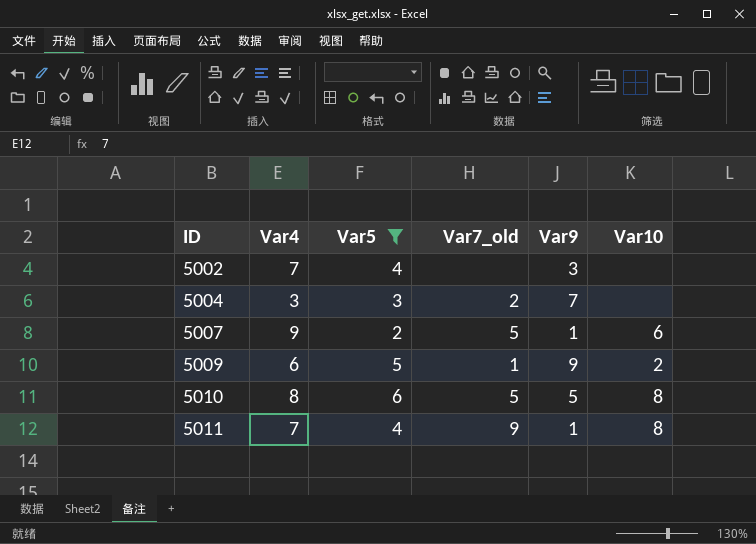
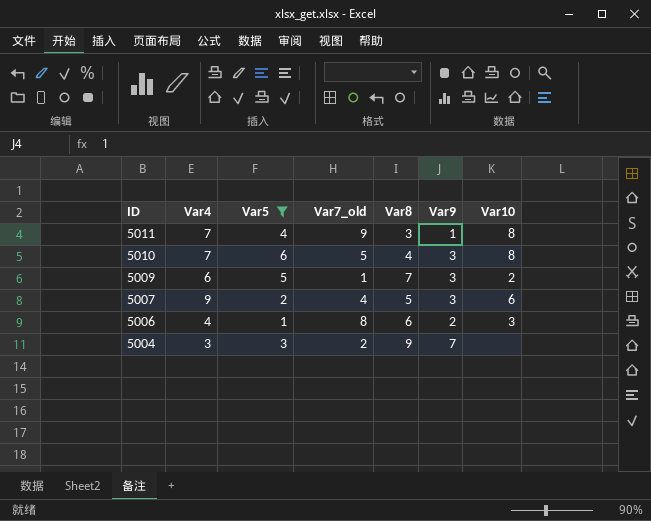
row order: ID ascending -> ID descending
column Var8 | position: none -> 5
row 5002: 7 | 4 | none | 3 | none -> none
5010 | Var4: 8 -> 7
5010 | Var9: 5 -> 3
5009 | Var9: 9 -> 3
5007 | Var7_old: 5 -> 4
5007 | Var9: 1 -> 3
row 5006: none -> 4 | 1 | 8 | 6 | 2 | 3

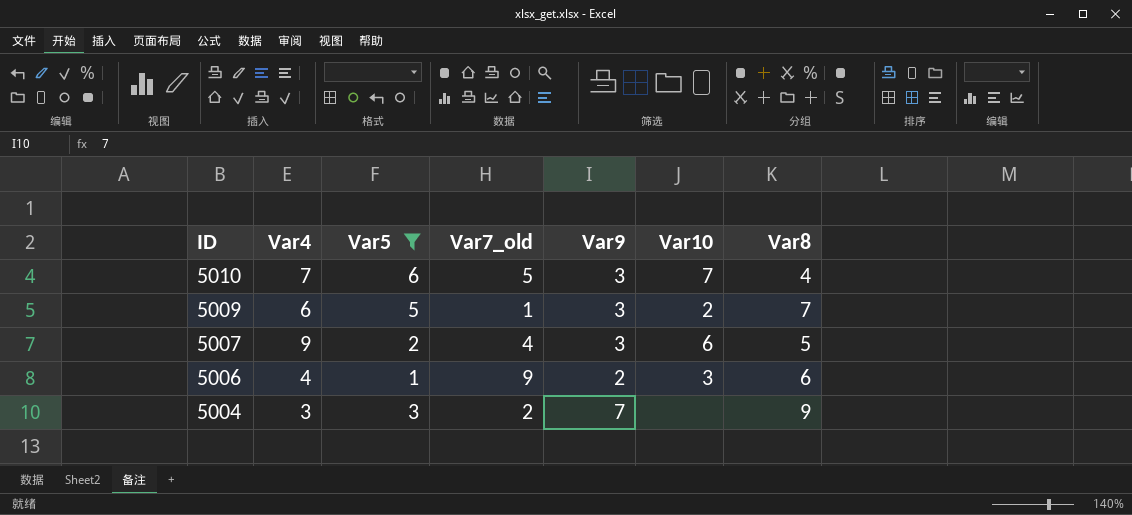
column Var8 | position: 5 -> 7
row 5011: 7 | 4 | 9 | 3 | 1 | 8 -> none
5010 | Var10: 8 -> 7
5006 | Var7_old: 8 -> 9

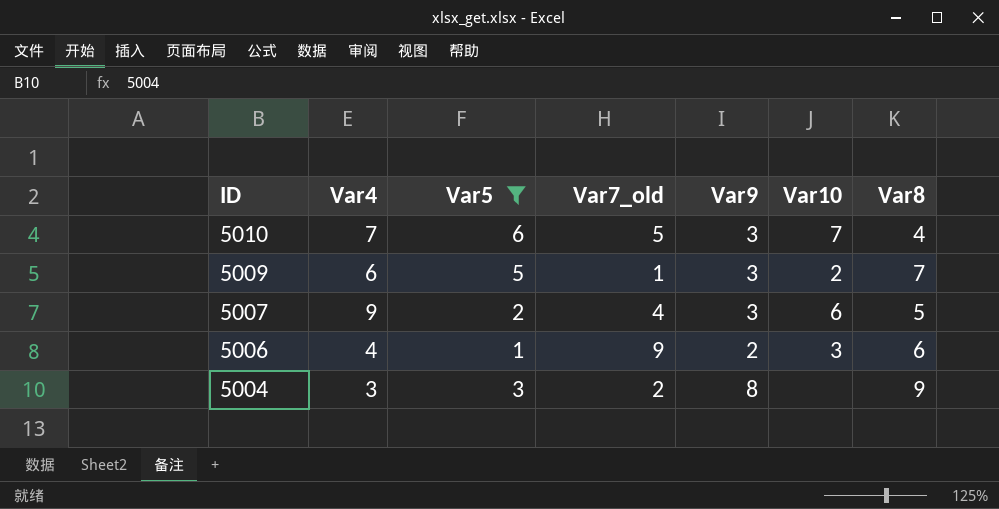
5004 | Var9: 7 -> 8

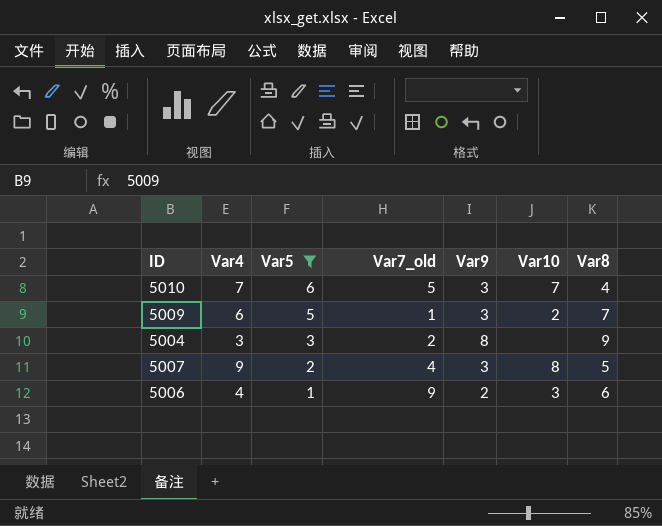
row order: ID descending -> Var5 descending
5007 | Var10: 6 -> 8

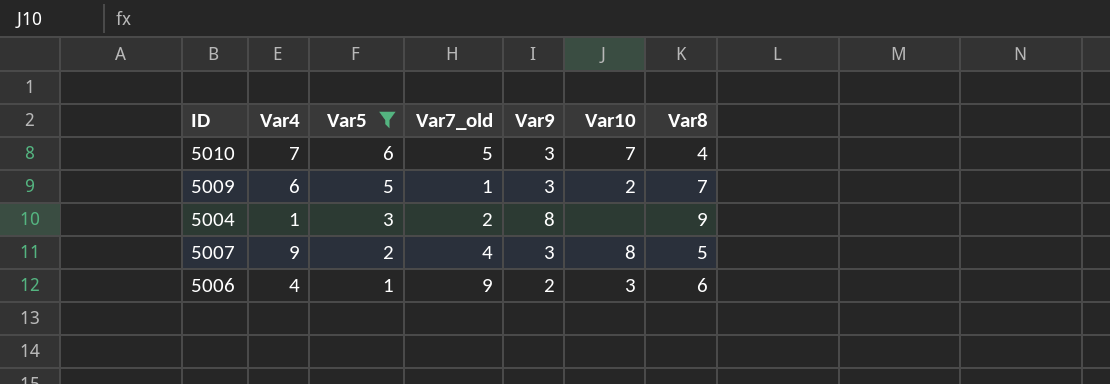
5004 | Var4: 3 -> 1

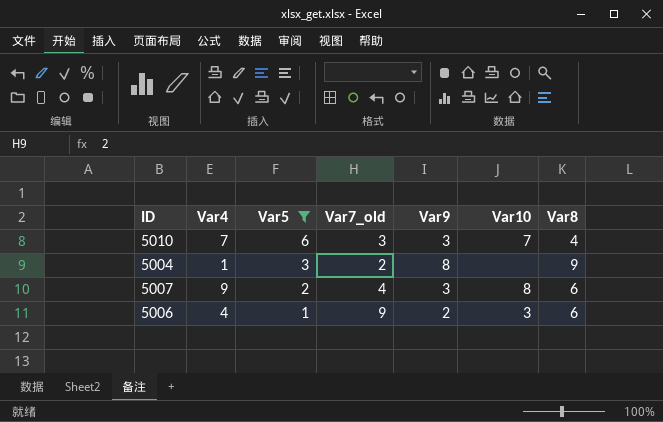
row 5009: 6 | 5 | 1 | 3 | 2 | 7 -> none
5010 | Var7_old: 5 -> 3
5007 | Var8: 5 -> 6

